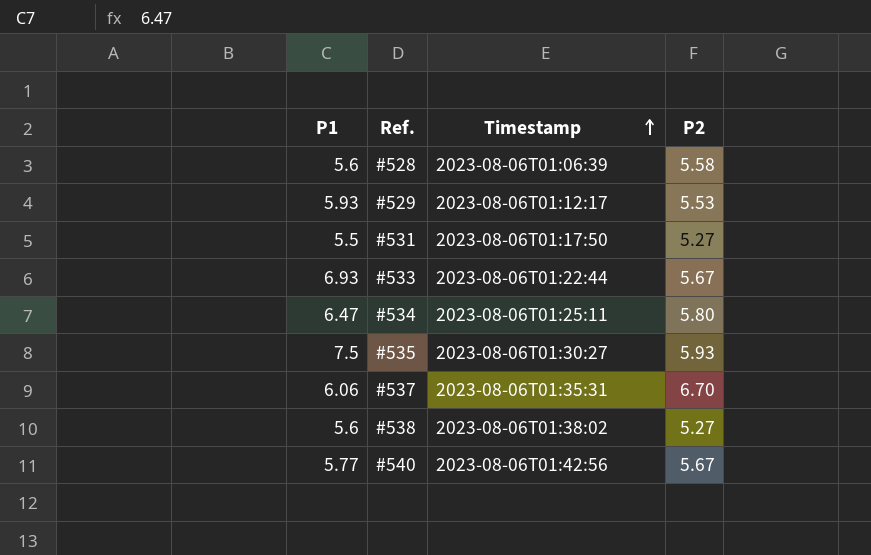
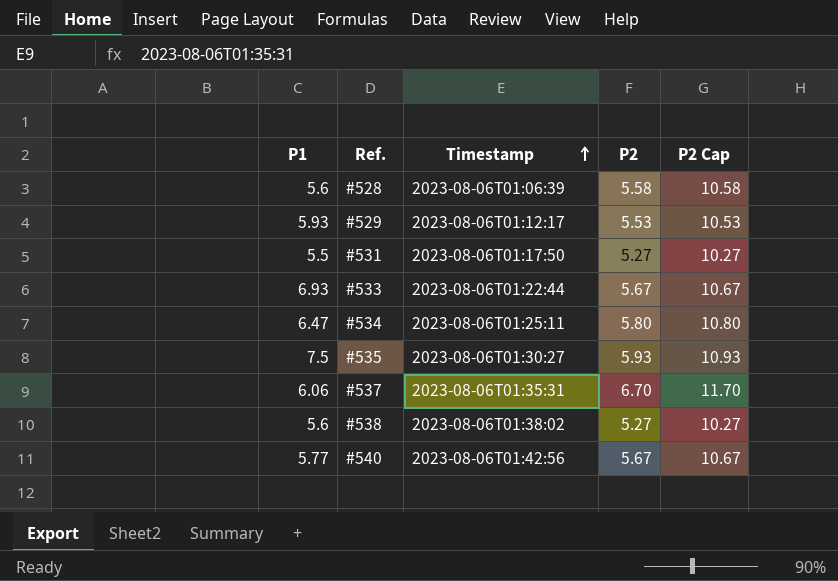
column P2 Cap | formula: none -> [P2] + 5

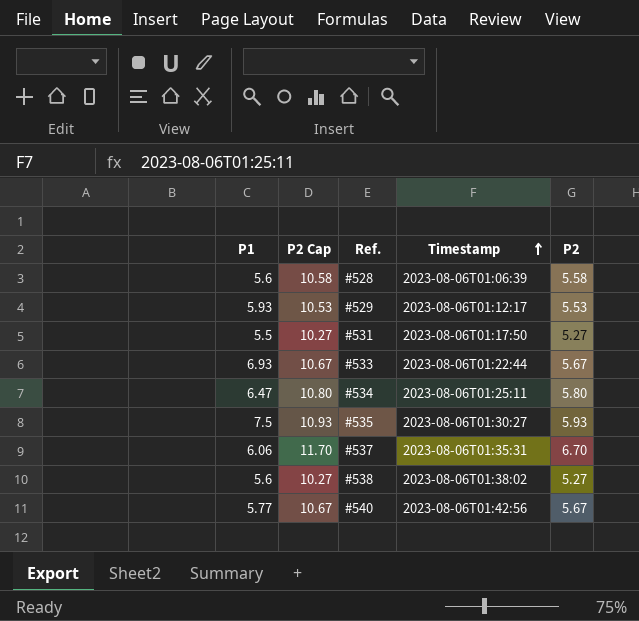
column P2 Cap | position: 5 -> 2

